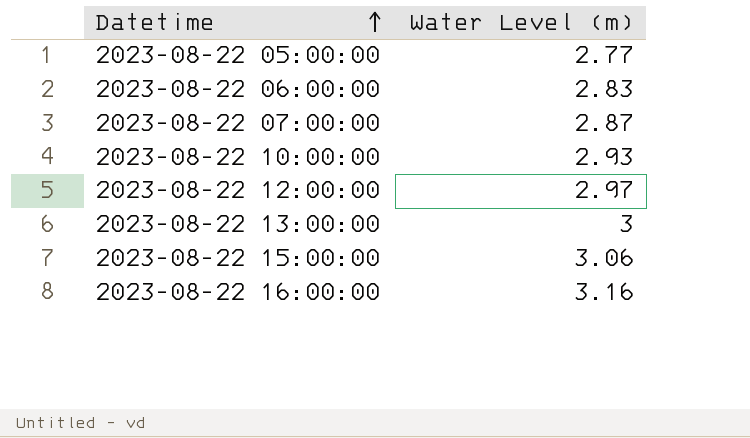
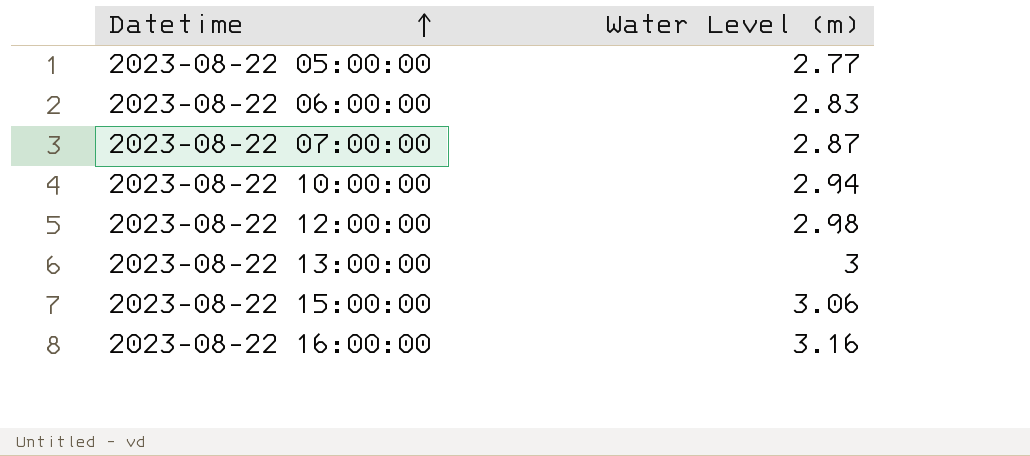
2023-08-22 10:00:00 | Water Level (m): 2.93 -> 2.94
2023-08-22 12:00:00 | Water Level (m): 2.97 -> 2.98

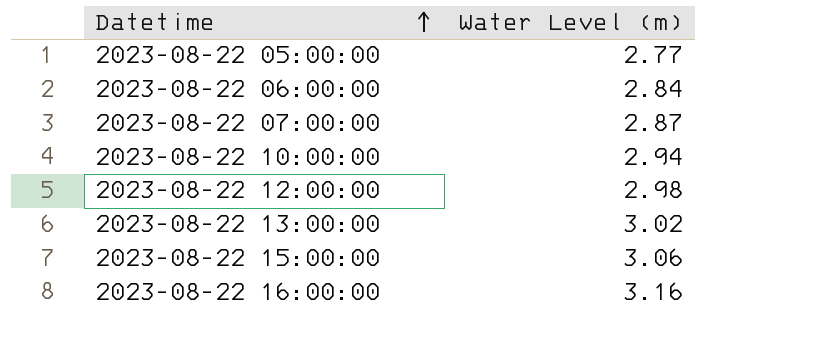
2023-08-22 06:00:00 | Water Level (m): 2.83 -> 2.84
2023-08-22 13:00:00 | Water Level (m): 3 -> 3.02

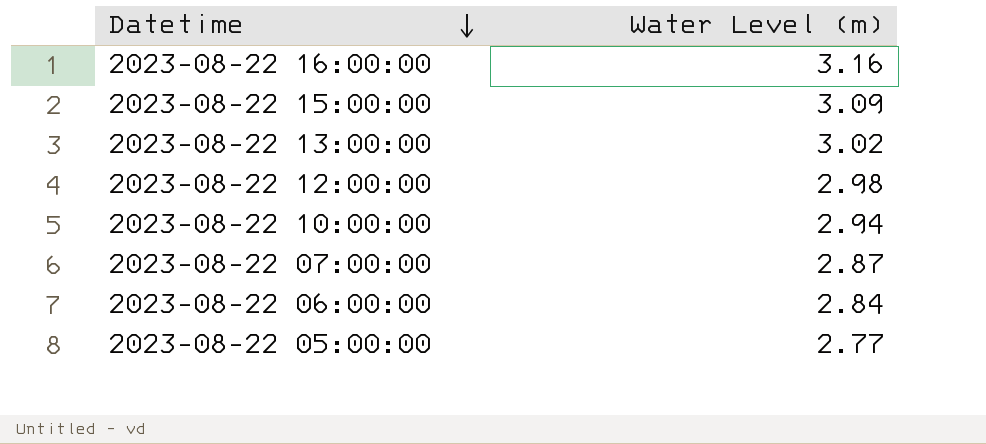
row order: Datetime ascending -> Datetime descending
2023-08-22 15:00:00 | Water Level (m): 3.06 -> 3.09

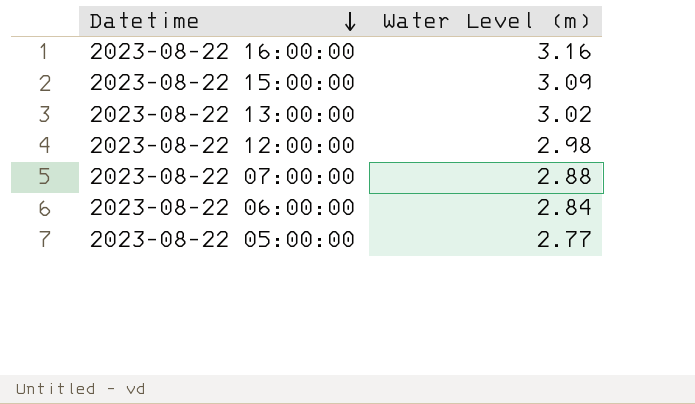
row 2023-08-22 10:00:00: 2.94 -> none
2023-08-22 07:00:00 | Water Level (m): 2.87 -> 2.88

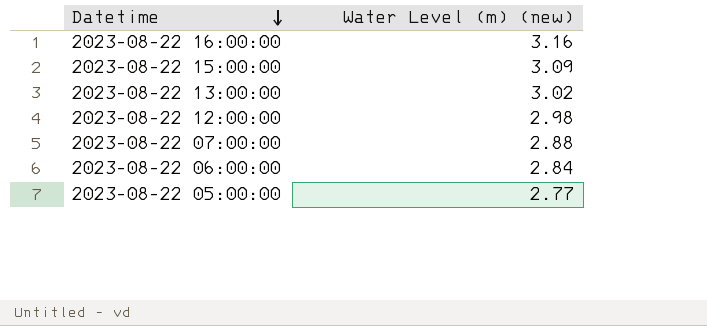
column name: Water Level (m) -> Water Level (m) (new)

